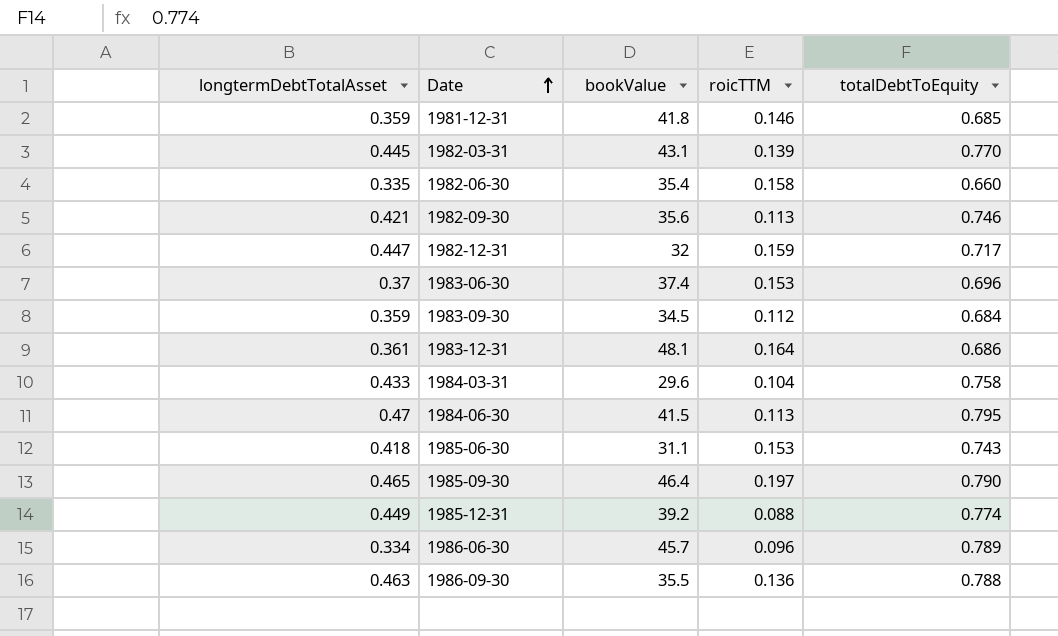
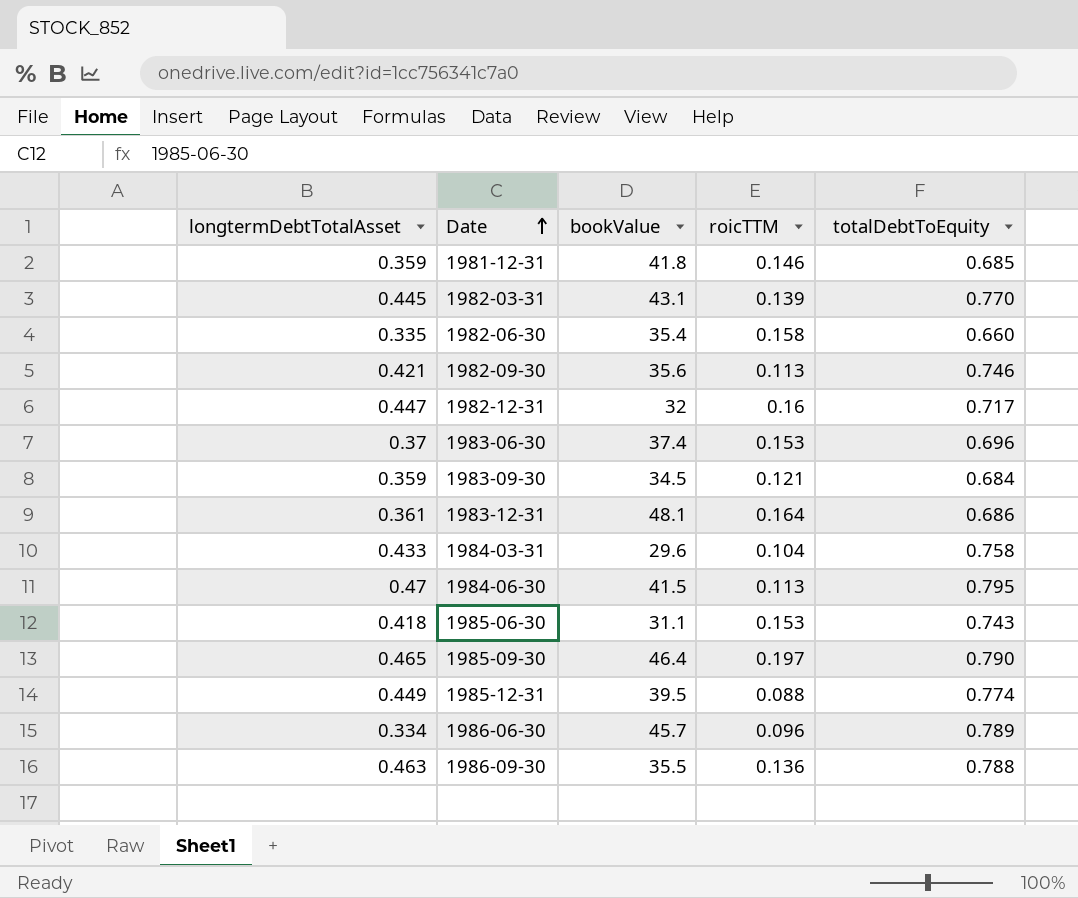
1982-12-31 | roicTTM: 0.159 -> 0.16
1983-09-30 | roicTTM: 0.112 -> 0.121
1985-12-31 | bookValue: 39.2 -> 39.5

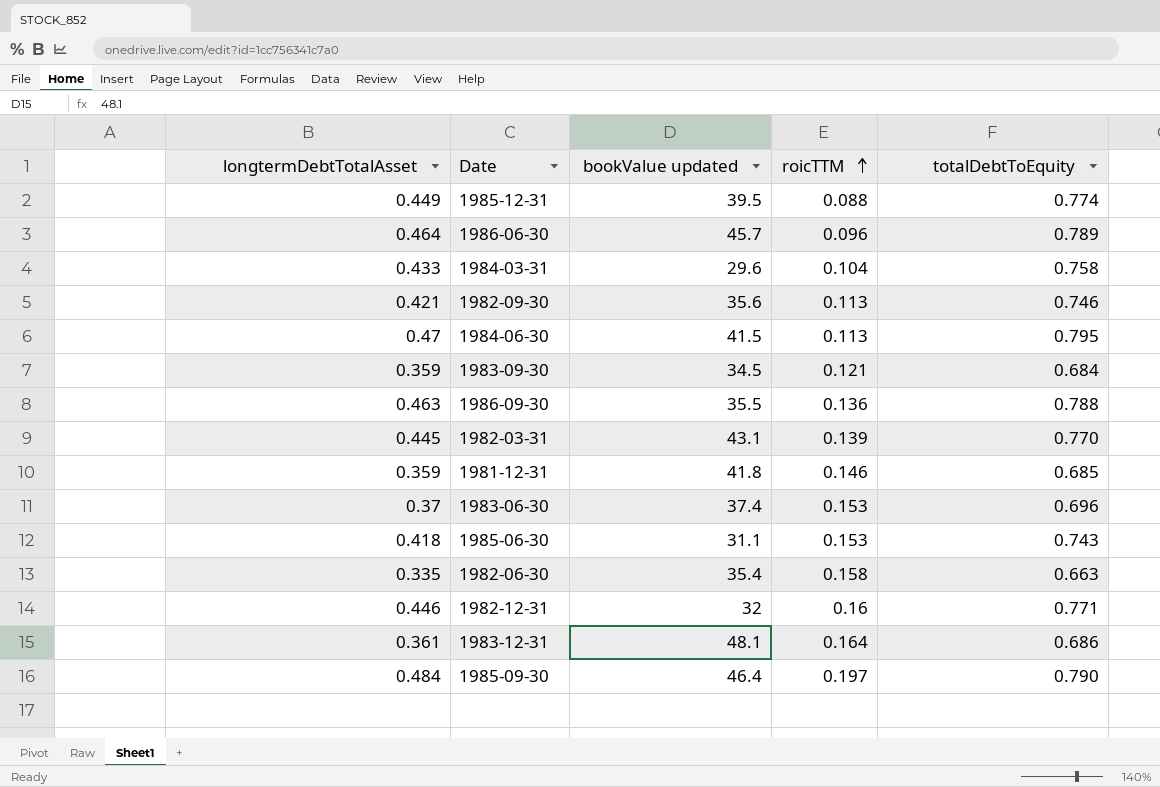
row order: Date ascending -> roicTTM ascending
column name: bookValue -> bookValue updated
1986-06-30 | longtermDebtTotalAsset: 0.334 -> 0.464
1982-06-30 | totalDebtToEquity: 0.660 -> 0.663
1982-12-31 | longtermDebtTotalAsset: 0.447 -> 0.446
1982-12-31 | totalDebtToEquity: 0.717 -> 0.771
1985-09-30 | longtermDebtTotalAsset: 0.465 -> 0.484

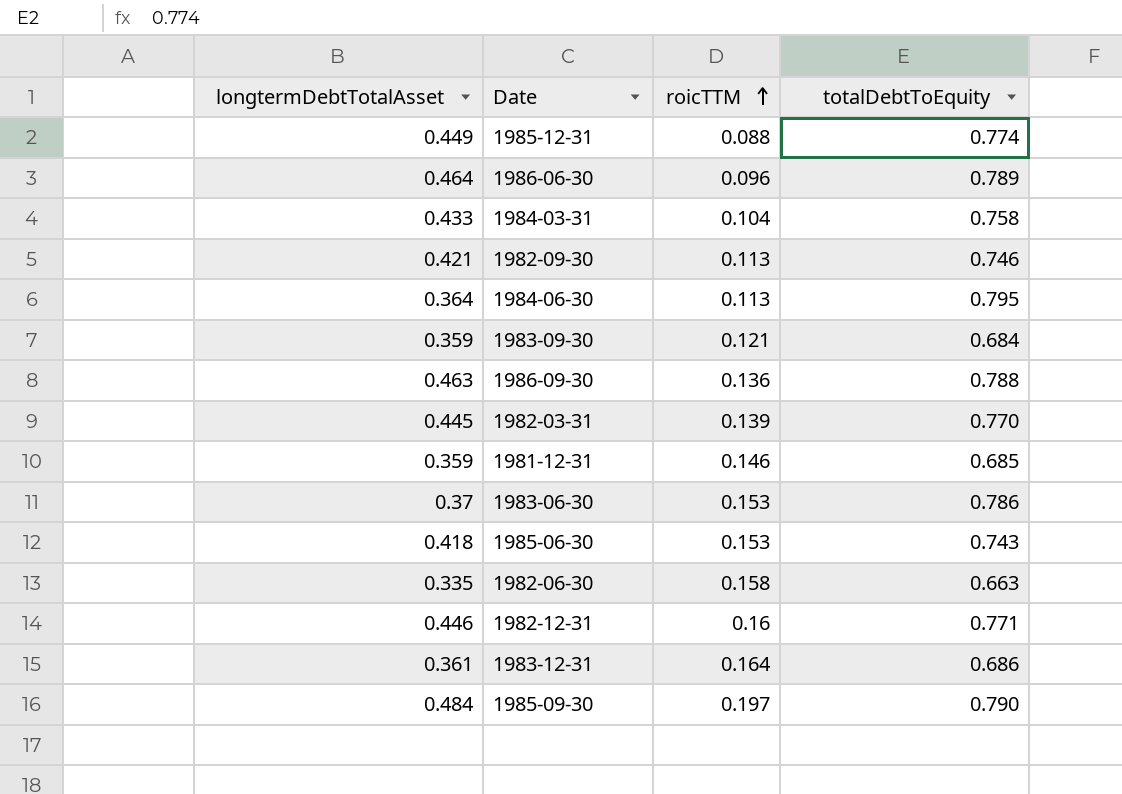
column bookValue updated | position: 3 -> none
1984-06-30 | longtermDebtTotalAsset: 0.47 -> 0.364
1983-06-30 | totalDebtToEquity: 0.696 -> 0.786

